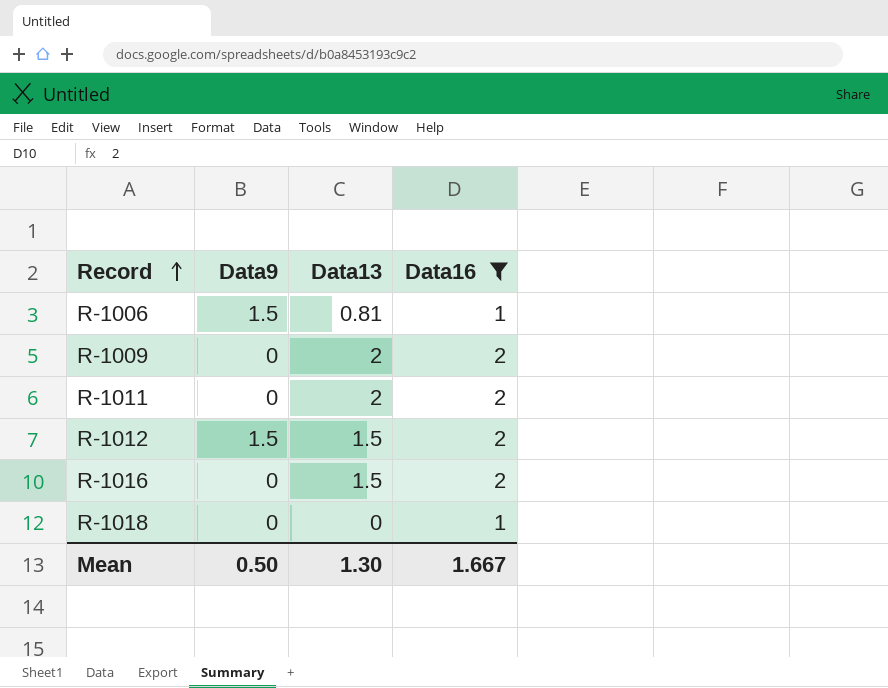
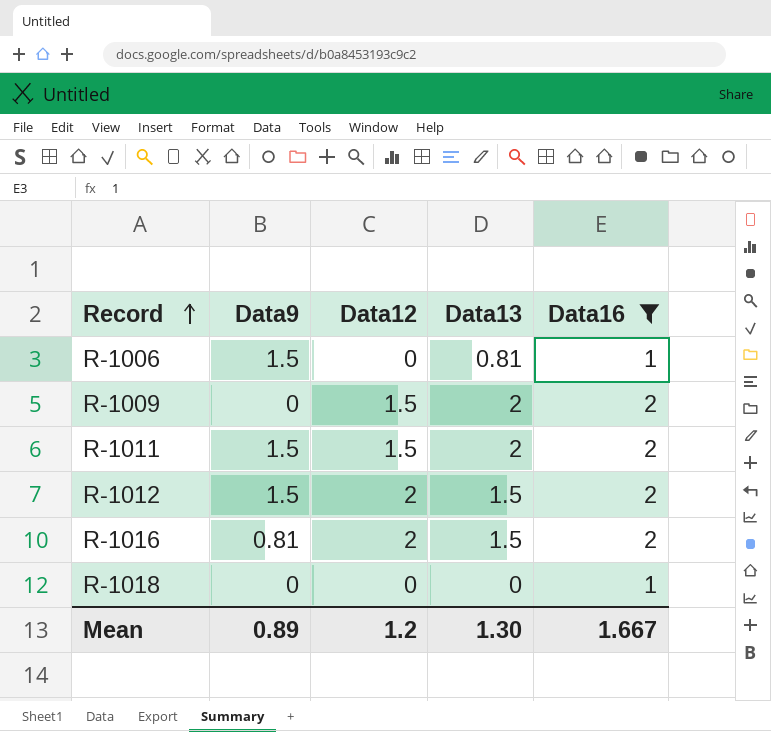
column Data12 | position: none -> 3
R-1011 | Data9: 0 -> 1.5
R-1016 | Data9: 0 -> 0.81
Mean | Data9: 0.50 -> 0.89

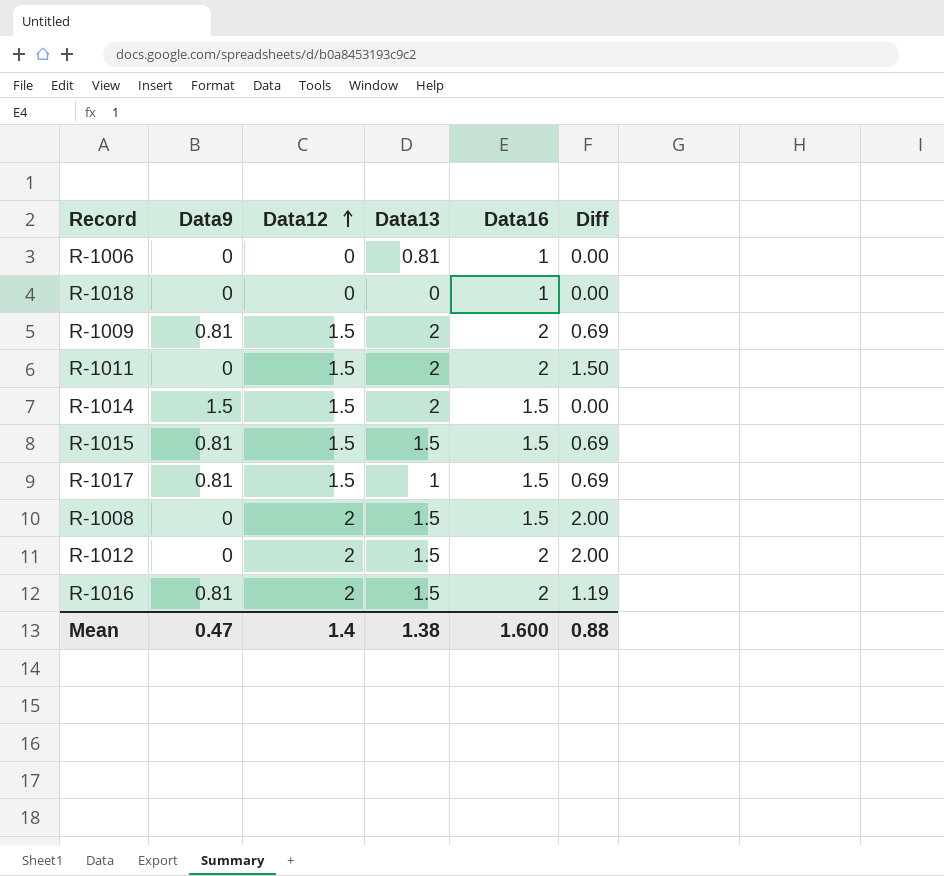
filter: Data16 != 1.5 -> none
row order: Record ascending -> Data12 ascending
column Diff | formula: none -> [Data12] - [Data9]
R-1006 | Data9: 1.5 -> 0
R-1009 | Data9: 0 -> 0.81
R-1011 | Data9: 1.5 -> 0
R-1012 | Data9: 1.5 -> 0
Mean | Data9: 0.89 -> 0.47
Mean | Data12: 1.2 -> 1.4
Mean | Data13: 1.30 -> 1.38
Mean | Data16: 1.667 -> 1.600

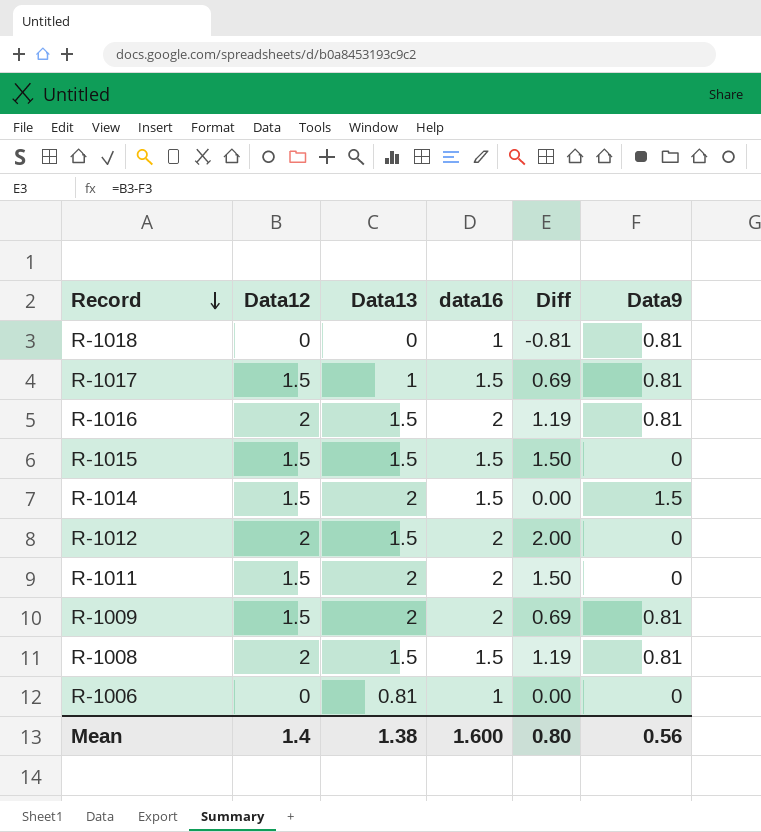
row order: Data12 ascending -> Record descending
column name: Data16 -> data16
column Data9 | position: 2 -> 6
R-1018 | Diff: 0.00 -> -0.81
R-1018 | Data9: 0 -> 0.81
R-1015 | Diff: 0.69 -> 1.50
R-1015 | Data9: 0.81 -> 0
R-1008 | Diff: 2.00 -> 1.19
R-1008 | Data9: 0 -> 0.81
Mean | Diff: 0.88 -> 0.80
Mean | Data9: 0.47 -> 0.56

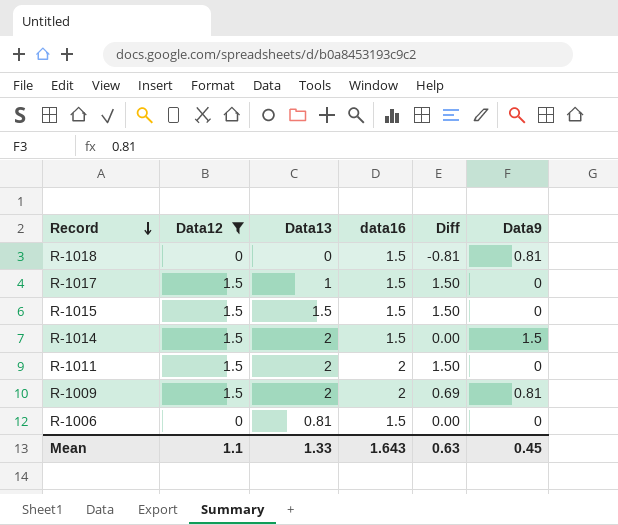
filter: none -> Data12 != 2
R-1018 | data16: 1 -> 1.5
R-1017 | Diff: 0.69 -> 1.50
R-1017 | Data9: 0.81 -> 0
R-1006 | data16: 1 -> 1.5
Mean | Data12: 1.4 -> 1.1
Mean | Data13: 1.38 -> 1.33
Mean | data16: 1.600 -> 1.643
Mean | Diff: 0.80 -> 0.63
Mean | Data9: 0.56 -> 0.45

